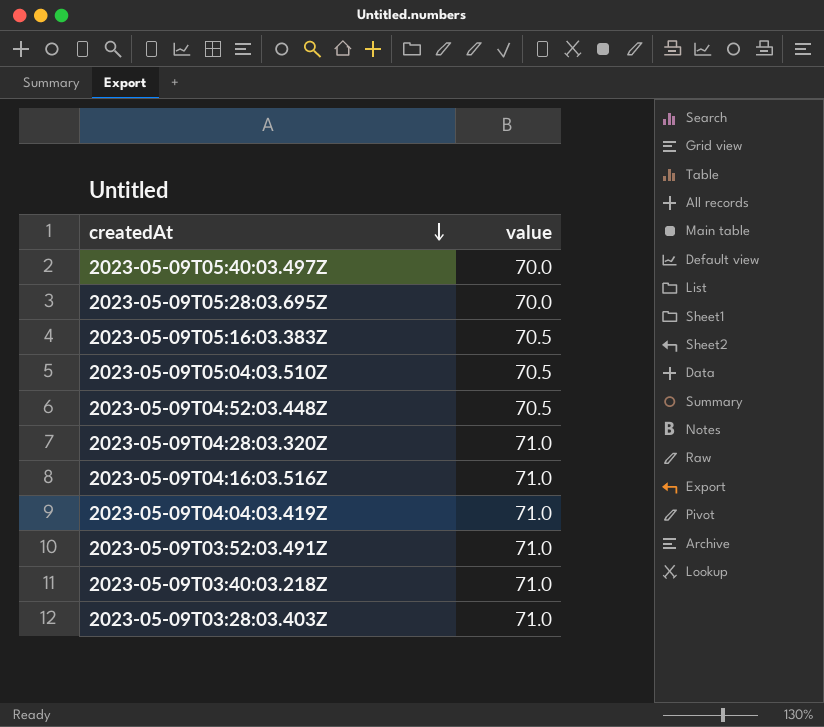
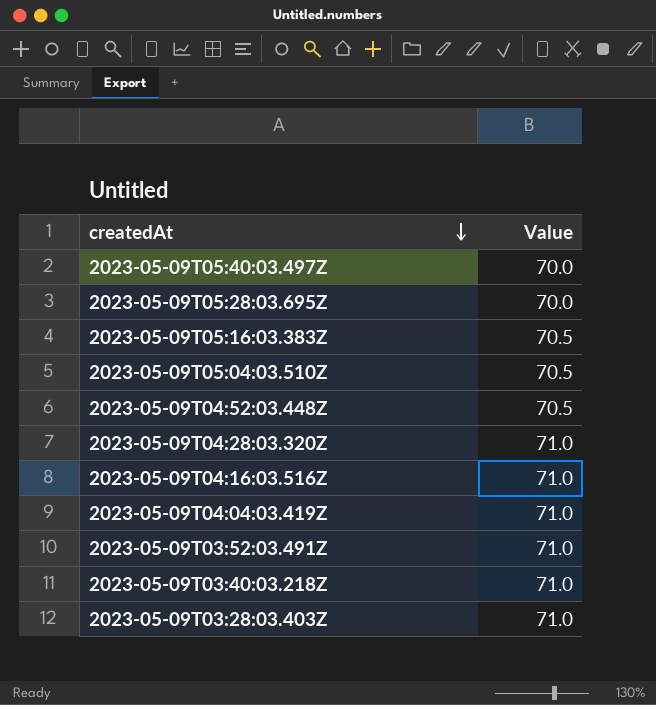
column name: value -> Value

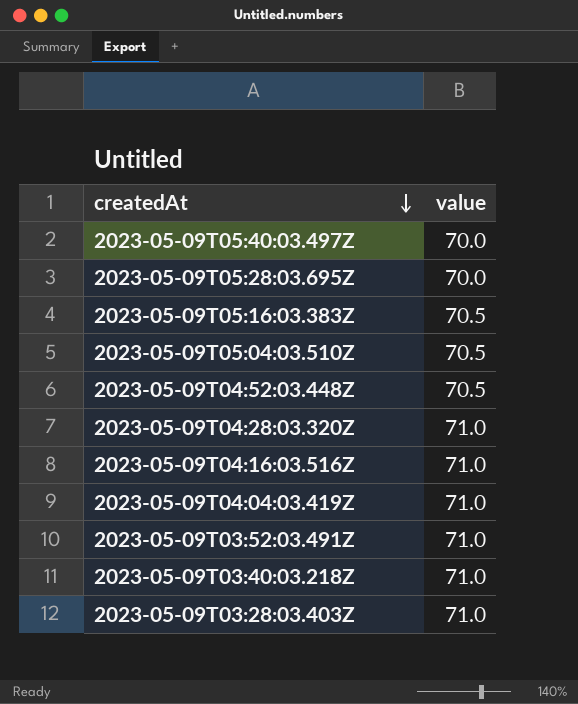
column name: Value -> value

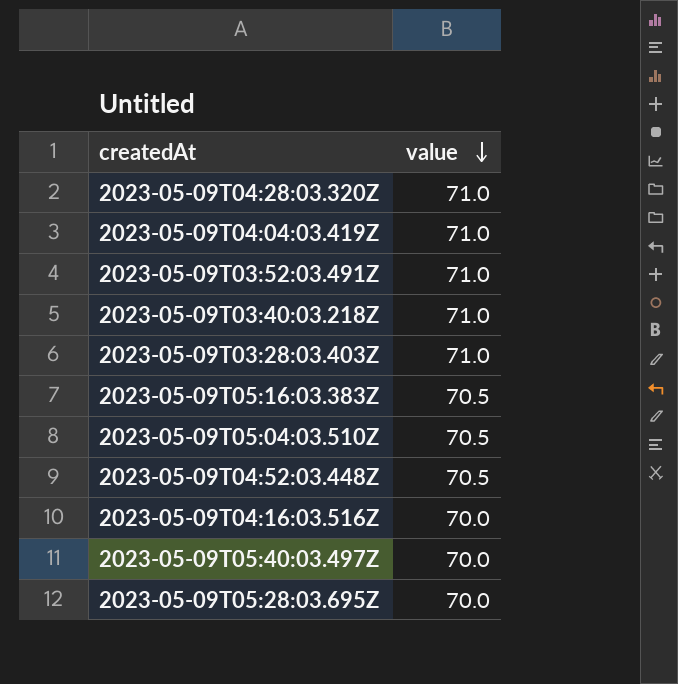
row order: createdAt descending -> value descending
2023-05-09T04:16:03.516Z | value: 71.0 -> 70.0

